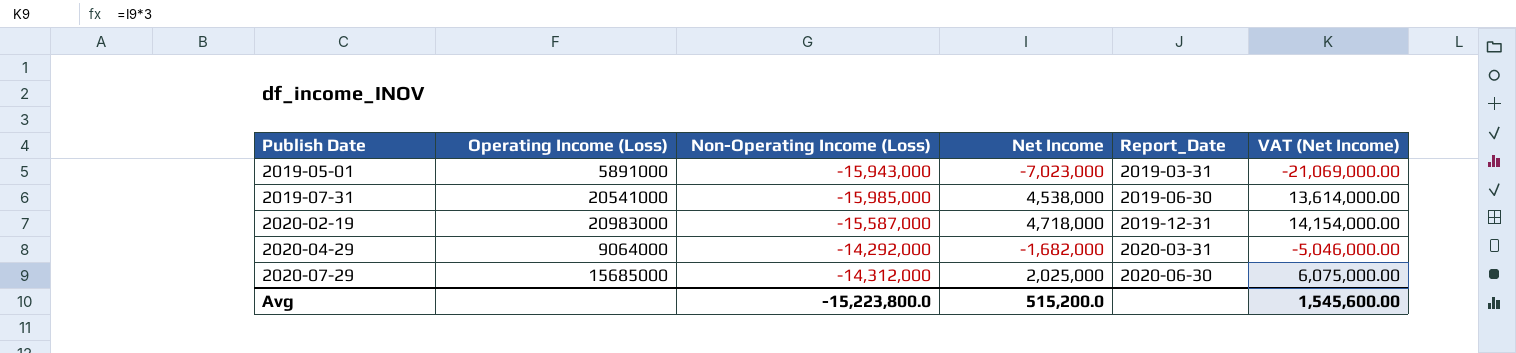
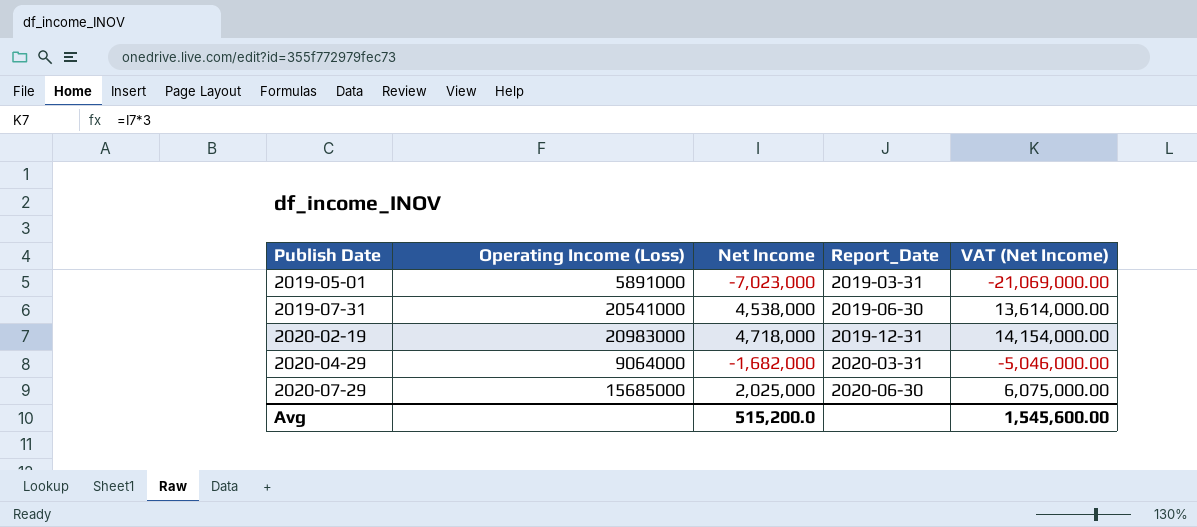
column Non-Operating Income (Loss) | position: 3 -> none

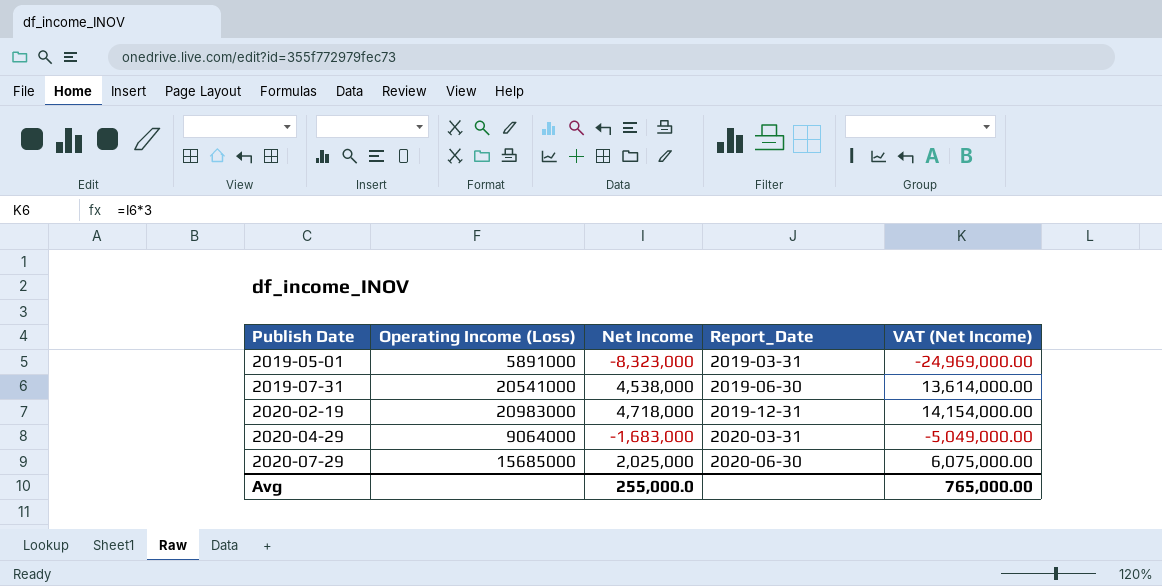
2019-05-01 | Net Income: -7,023,000 -> -8,323,000
2019-05-01 | VAT (Net Income): -21,069,000.00 -> -24,969,000.00
2020-04-29 | Net Income: -1,682,000 -> -1,683,000
2020-04-29 | VAT (Net Income): -5,046,000.00 -> -5,049,000.00
Avg | Net Income: 515,200.0 -> 255,000.0
Avg | VAT (Net Income): 1,545,600.00 -> 765,000.00

